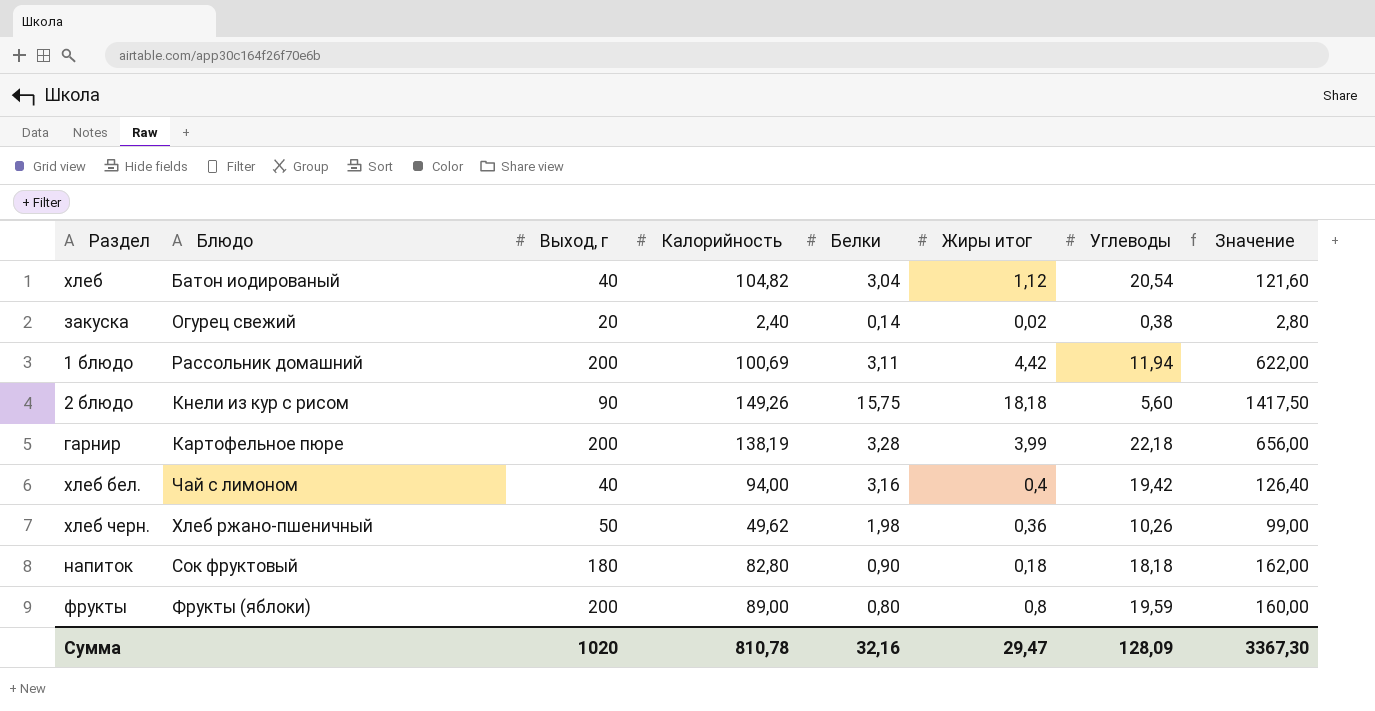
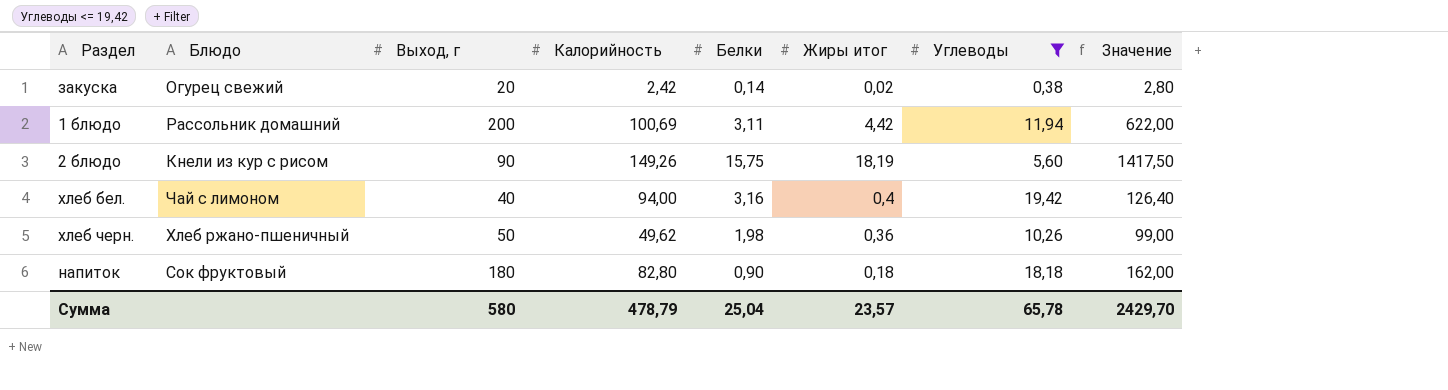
filter: none -> Углеводы <= 19,42
закуска | Калорийность: 2,40 -> 2,42
2 блюдо | Жиры итог: 18,18 -> 18,19
Сумма | Выход, г: 1020 -> 580
Сумма | Калорийность: 810,78 -> 478,79
Сумма | Белки: 32,16 -> 25,04
Сумма | Жиры итог: 29,47 -> 23,57
Сумма | Углеводы: 128,09 -> 65,78
Сумма | Значение: 3367,30 -> 2429,70

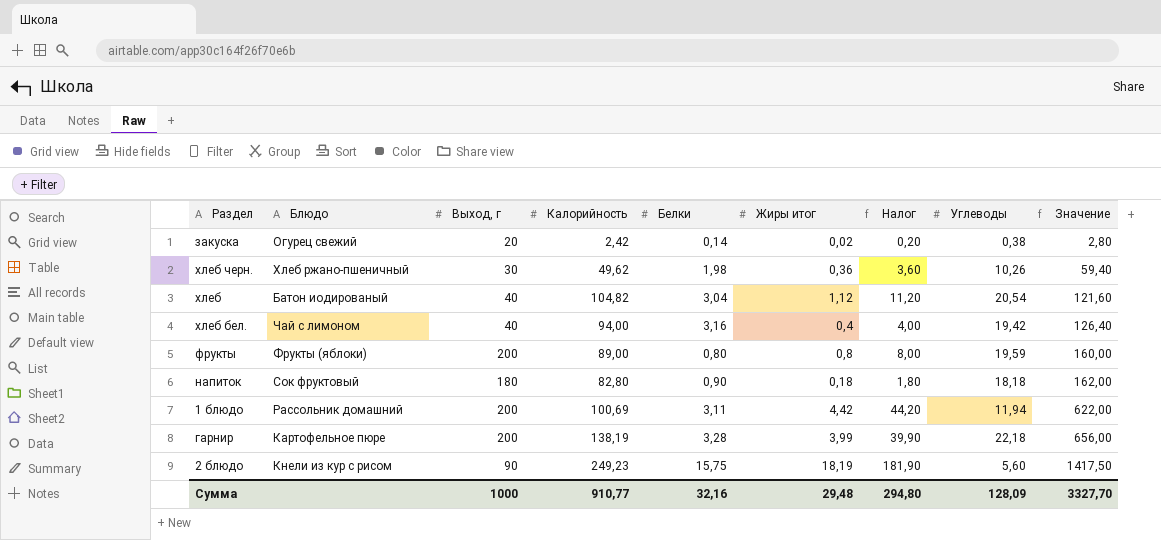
filter: Углеводы <= 19,42 -> none
row order: none -> Значение ascending
column Налог | formula: none -> [Жиры итог] * 10
хлеб черн. | Выход, г: 50 -> 30
хлеб черн. | Значение: 99,00 -> 59,40
2 блюдо | Калорийность: 149,26 -> 249,23
Сумма | Выход, г: 580 -> 1000
Сумма | Калорийность: 478,79 -> 910,77
Сумма | Белки: 25,04 -> 32,16
Сумма | Жиры итог: 23,57 -> 29,48
Сумма | Углеводы: 65,78 -> 128,09
Сумма | Значение: 2429,70 -> 3327,70

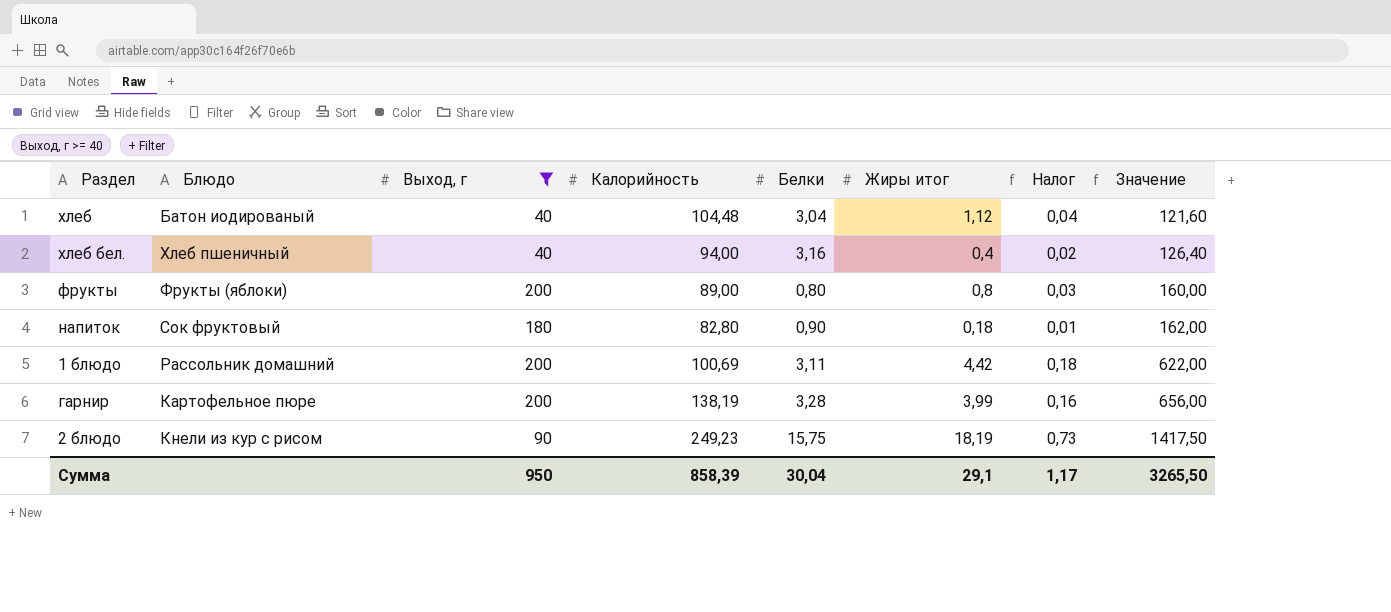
filter: none -> Выход, г >= 40
column Углеводы | position: 8 -> none
column Налог | formula: [Жиры итог] * 10 -> [Жиры итог] * 0,04
хлеб | Калорийность: 104,82 -> 104,48
хлеб бел. | Блюдо: Чай с лимоном -> Хлеб пшеничный
Сумма | Выход, г: 1000 -> 950
Сумма | Калорийность: 910,77 -> 858,39
Сумма | Белки: 32,16 -> 30,04
Сумма | Жиры итог: 29,48 -> 29,1
Сумма | Налог: 294,80 -> 1,17
Сумма | Значение: 3327,70 -> 3265,50

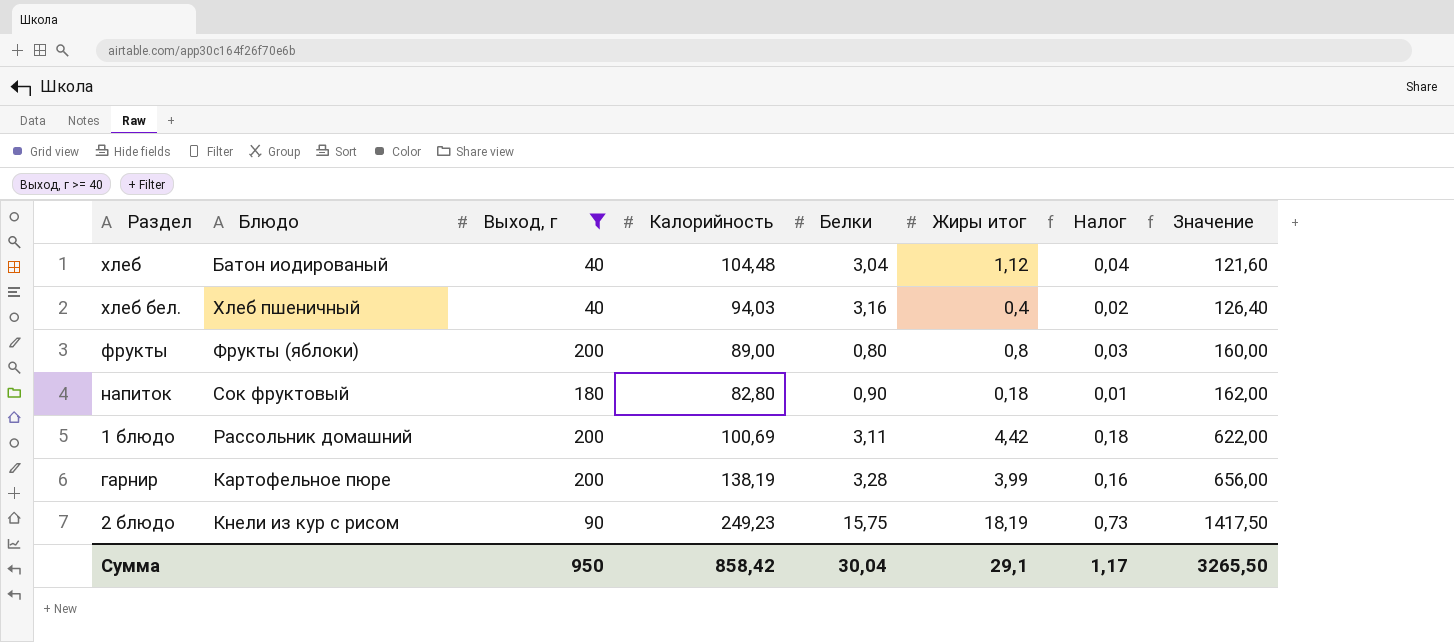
хлеб бел. | Калорийность: 94,00 -> 94,03
Сумма | Калорийность: 858,39 -> 858,42

